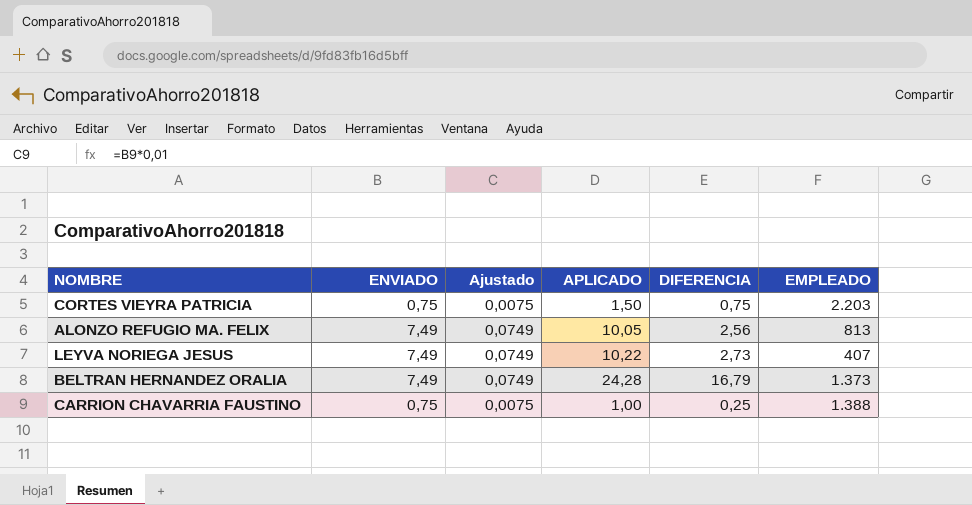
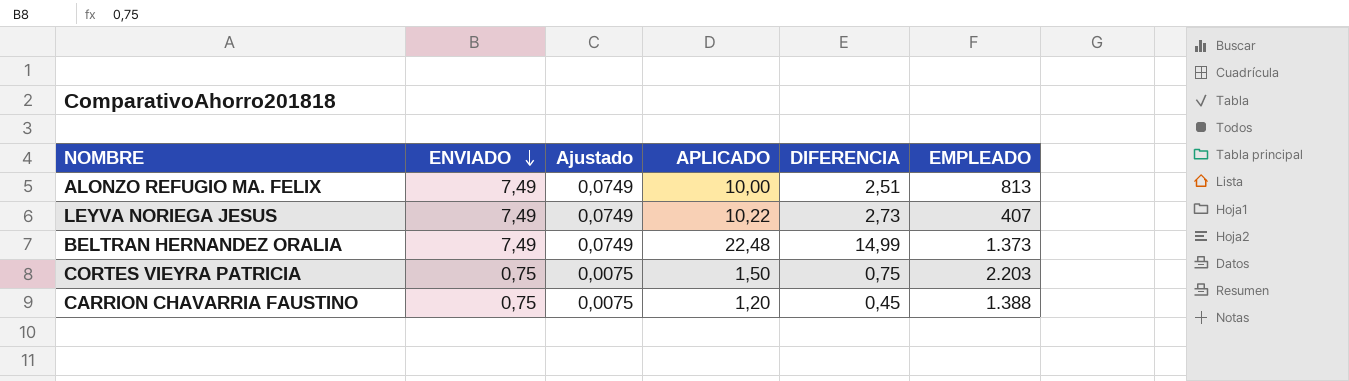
row order: none -> ENVIADO descending
ALONZO REFUGIO MA. FELIX | APLICADO: 10,05 -> 10,00
ALONZO REFUGIO MA. FELIX | DIFERENCIA: 2,56 -> 2,51
BELTRAN HERNANDEZ ORALIA | APLICADO: 24,28 -> 22,48
BELTRAN HERNANDEZ ORALIA | DIFERENCIA: 16,79 -> 14,99
CARRION CHAVARRIA FAUSTINO | APLICADO: 1,00 -> 1,20
CARRION CHAVARRIA FAUSTINO | DIFERENCIA: 0,25 -> 0,45

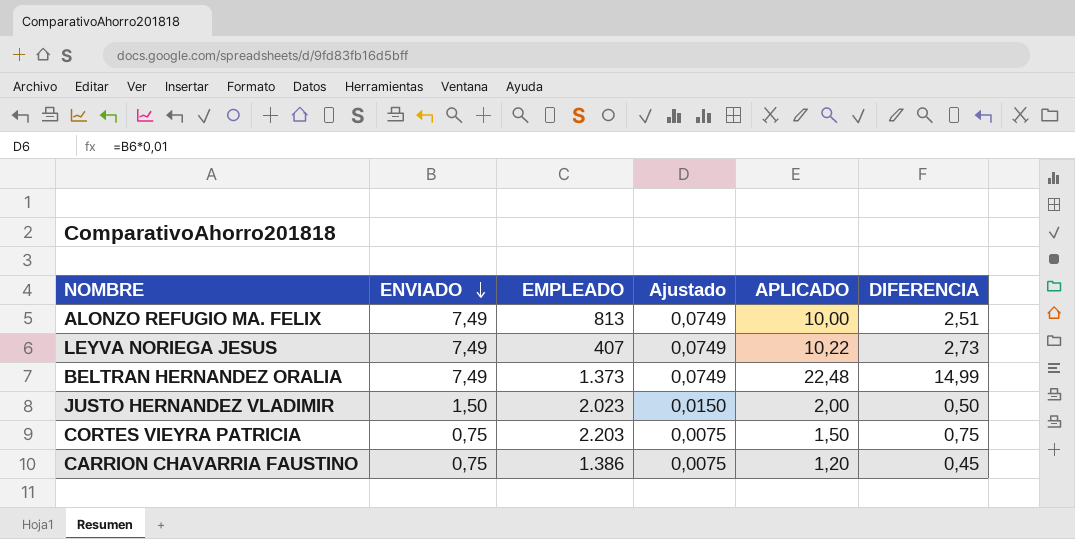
column EMPLEADO | position: 6 -> 3
row JUSTO HERNANDEZ VLADIMIR: none -> 1,50 | 2.023 | 0,0150 | 2,00 | 0,50
CARRION CHAVARRIA FAUSTINO | EMPLEADO: 1.388 -> 1.386

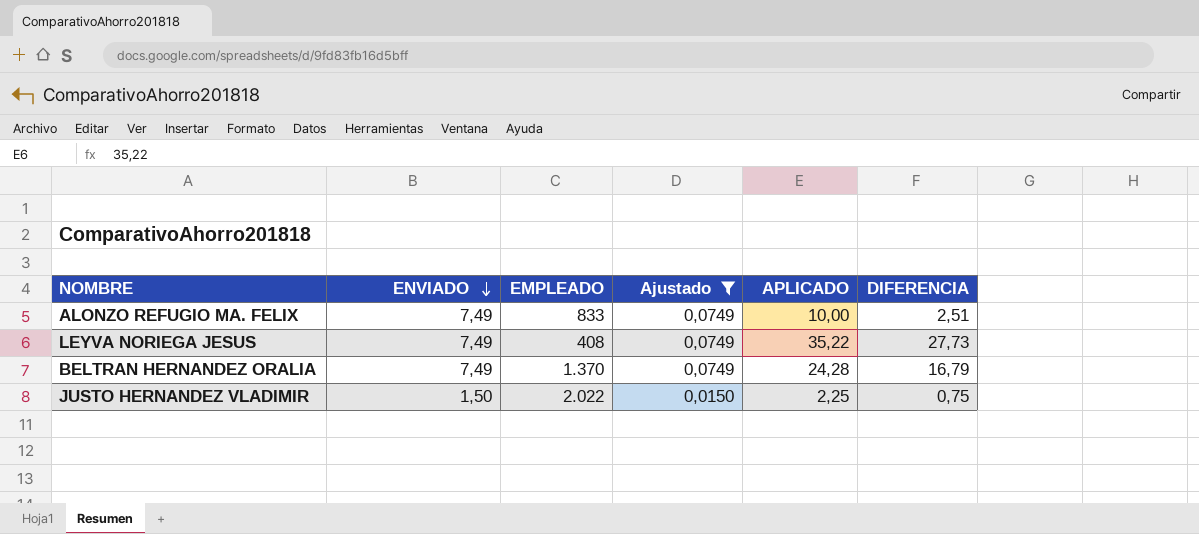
filter: none -> Ajustado != 0,0075
ALONZO REFUGIO MA. FELIX | EMPLEADO: 813 -> 833
LEYVA NORIEGA JESUS | EMPLEADO: 407 -> 408
LEYVA NORIEGA JESUS | APLICADO: 10,22 -> 35,22
LEYVA NORIEGA JESUS | DIFERENCIA: 2,73 -> 27,73
BELTRAN HERNANDEZ ORALIA | EMPLEADO: 1.373 -> 1.370
BELTRAN HERNANDEZ ORALIA | APLICADO: 22,48 -> 24,28
BELTRAN HERNANDEZ ORALIA | DIFERENCIA: 14,99 -> 16,79
JUSTO HERNANDEZ VLADIMIR | EMPLEADO: 2.023 -> 2.022
JUSTO HERNANDEZ VLADIMIR | APLICADO: 2,00 -> 2,25
JUSTO HERNANDEZ VLADIMIR | DIFERENCIA: 0,50 -> 0,75

